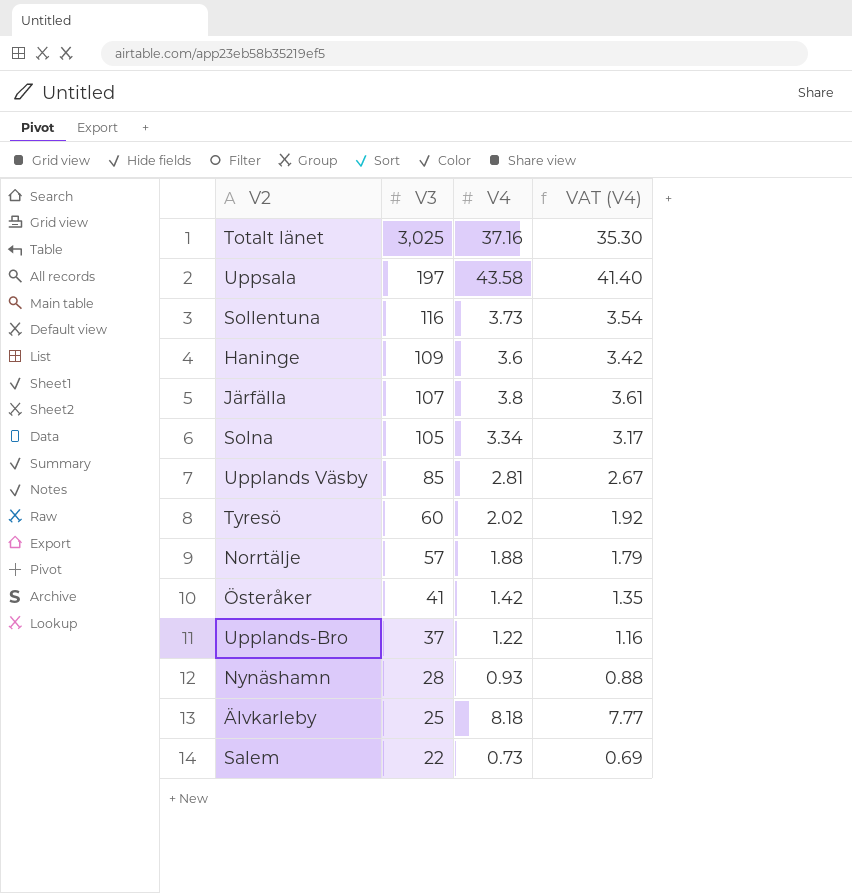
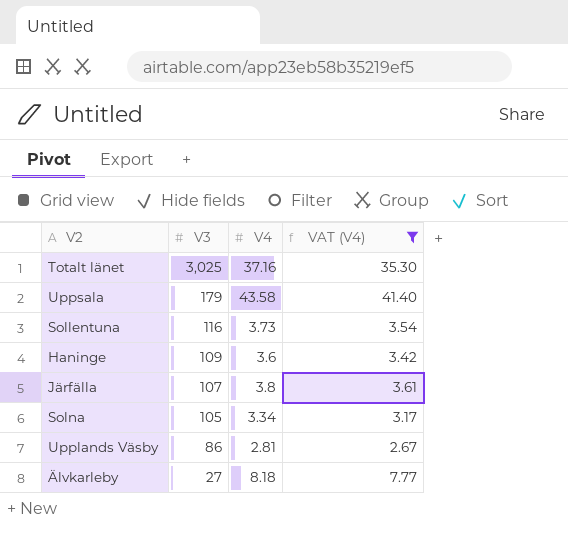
filter: none -> VAT (V4) >= 2.67
Uppsala | V3: 197 -> 179
Upplands Väsby | V3: 85 -> 86
Älvkarleby | V3: 25 -> 27

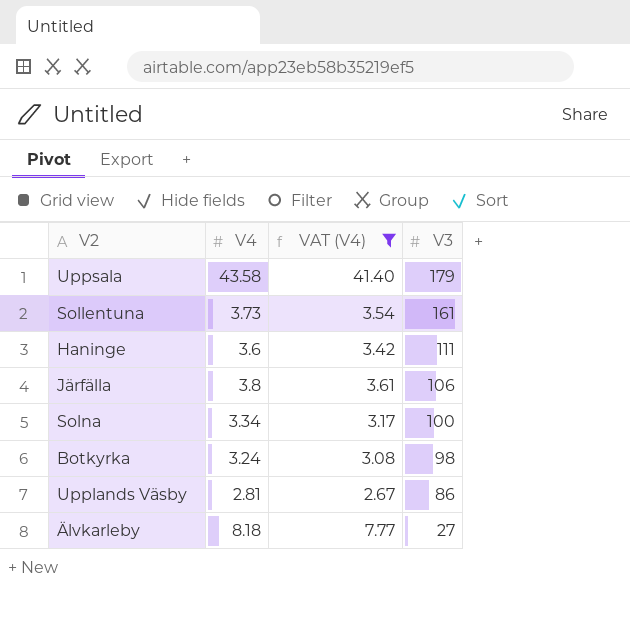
column V3 | position: 2 -> 4
row Totalt länet: 3,025 | 37.16 | 35.30 -> none
Sollentuna | V3: 116 -> 161
Haninge | V3: 109 -> 111
Järfälla | V3: 107 -> 106
Solna | V3: 105 -> 100
row Botkyrka: none -> 3.24 | 3.08 | 98

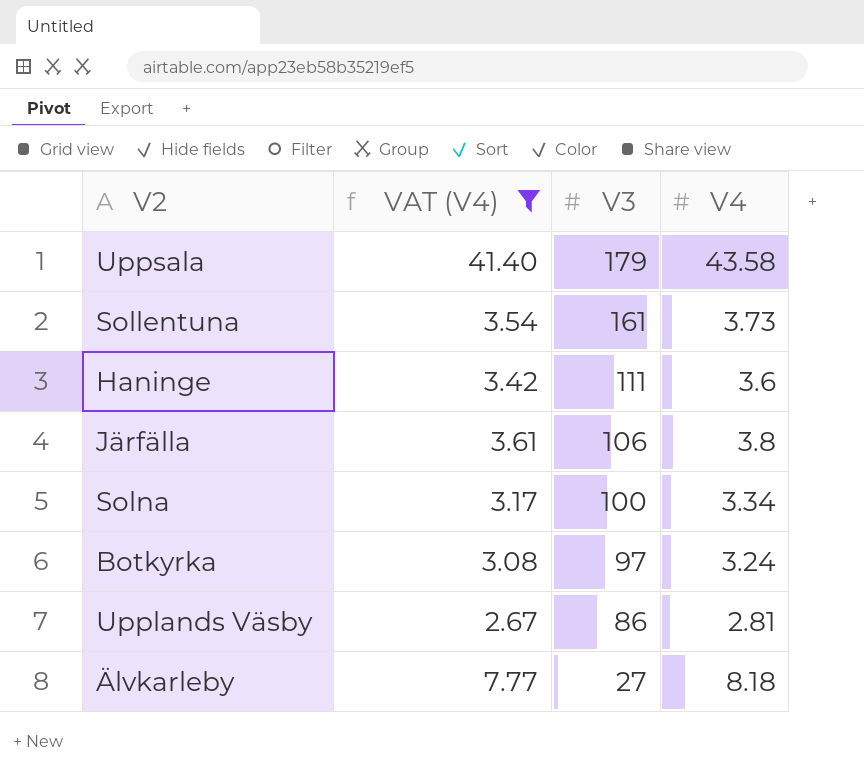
column V4 | position: 2 -> 4
Botkyrka | V3: 98 -> 97

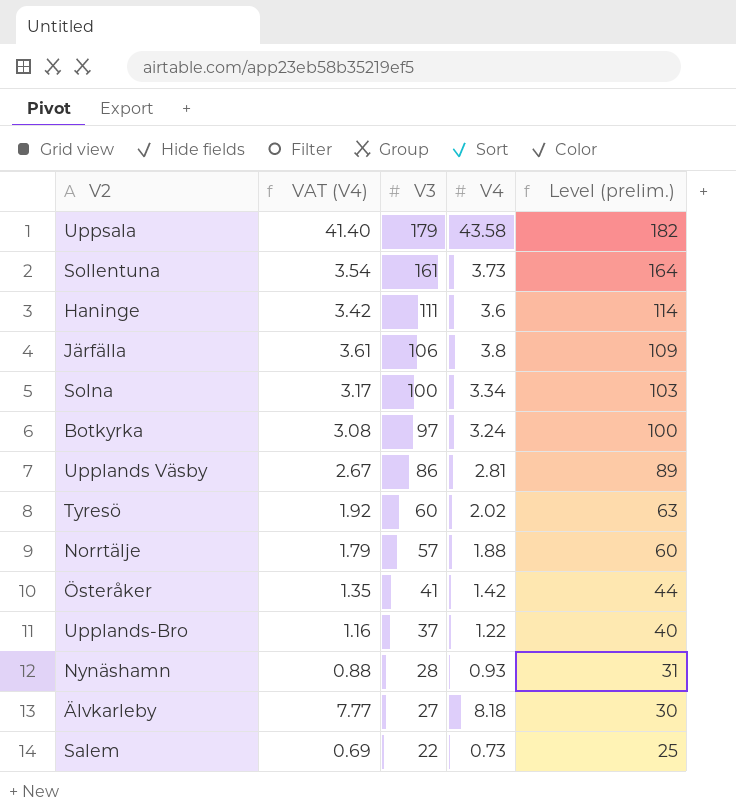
filter: VAT (V4) >= 2.67 -> none
column Level (prelim.) | formula: none -> [V3] + 3

